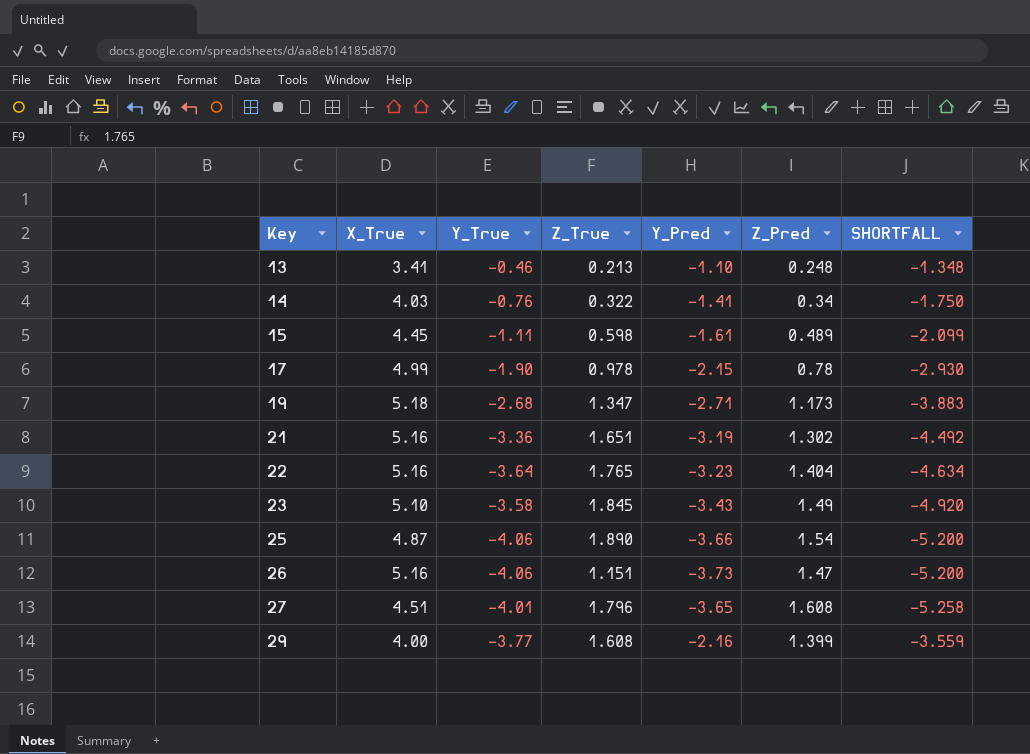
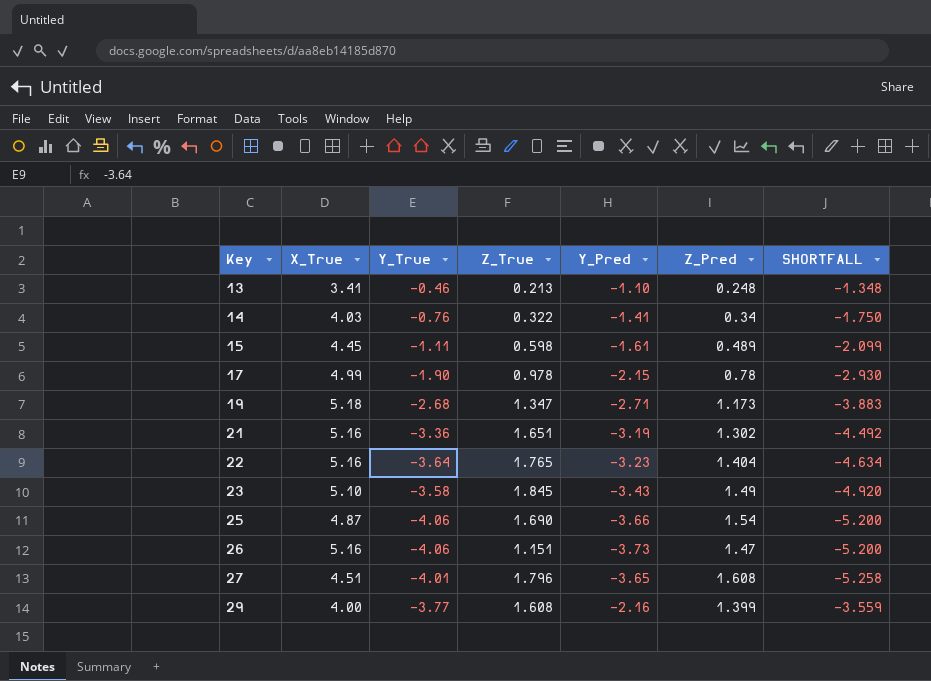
25 | Z_True: 1.890 -> 1.690

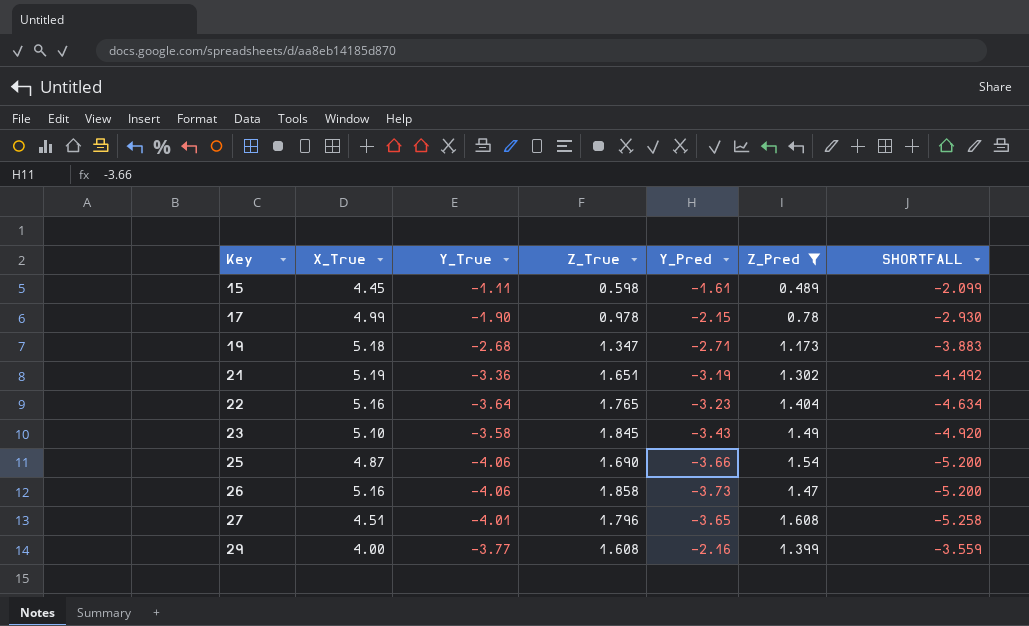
filter: none -> Z_Pred >= 0.489
21 | X_True: 5.16 -> 5.19
26 | Z_True: 1.151 -> 1.858

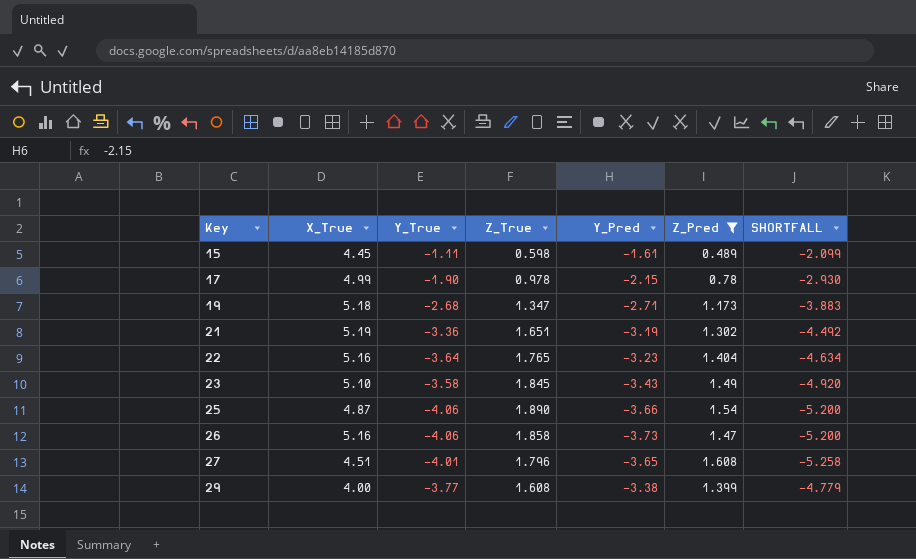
25 | Z_True: 1.690 -> 1.890
29 | Y_Pred: -2.16 -> -3.38
29 | SHORTFALL: -3.559 -> -4.779

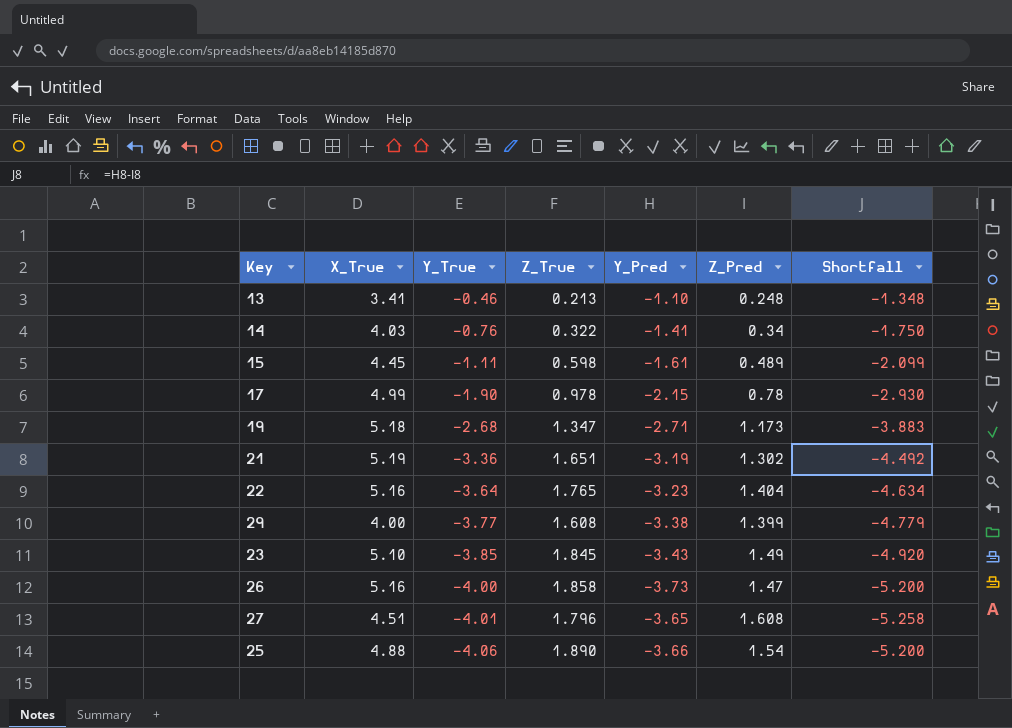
filter: Z_Pred >= 0.489 -> none
row order: Key ascending -> Y_True descending
column name: SHORTFALL -> Shortfall
23 | Y_True: -3.58 -> -3.85
26 | Y_True: -4.06 -> -4.00
25 | X_True: 4.87 -> 4.88

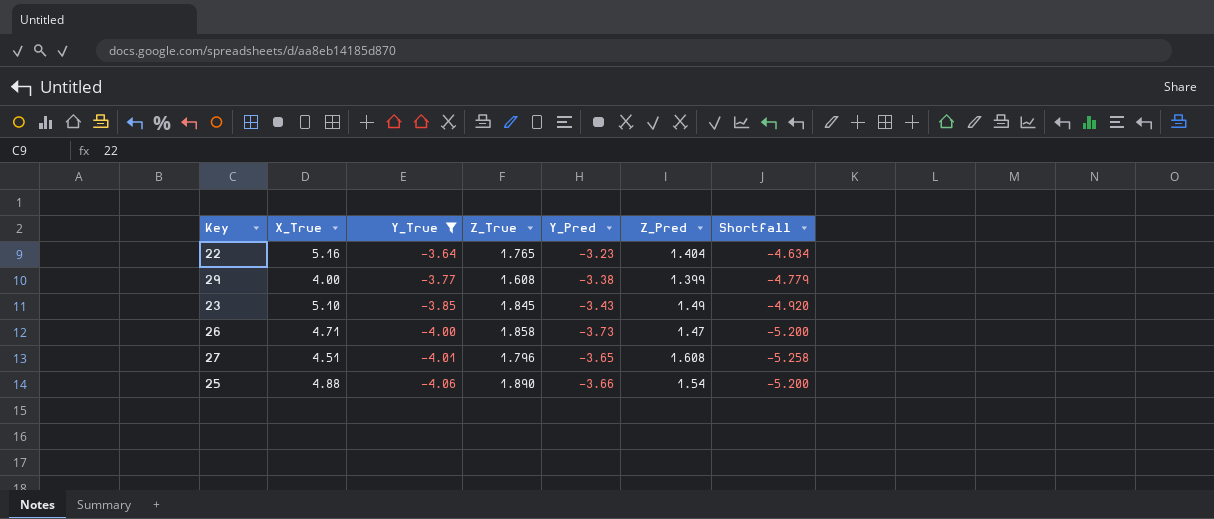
filter: none -> Y_True <= -3.64
26 | X_True: 5.16 -> 4.71

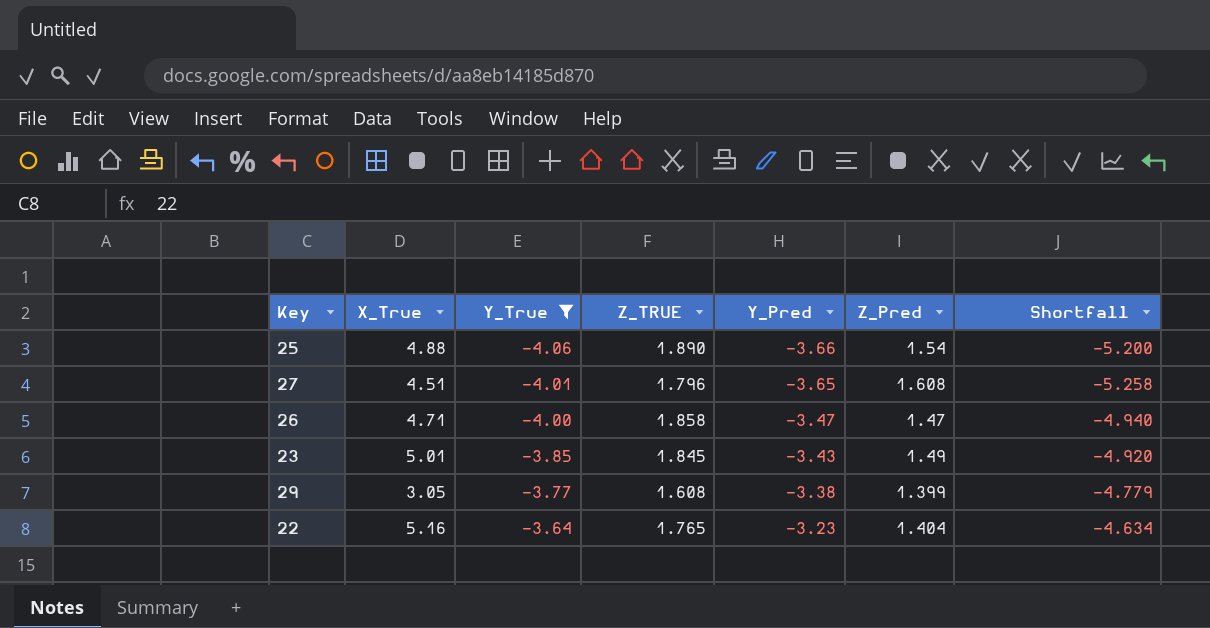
row order: Y_True descending -> Y_True ascending
column name: Z_True -> Z_TRUE
26 | Y_Pred: -3.73 -> -3.47
26 | Shortfall: -5.200 -> -4.940
23 | X_True: 5.10 -> 5.01
29 | X_True: 4.00 -> 3.05

